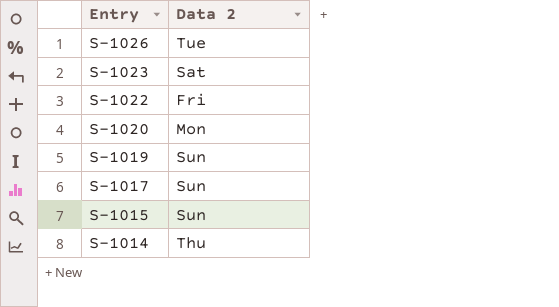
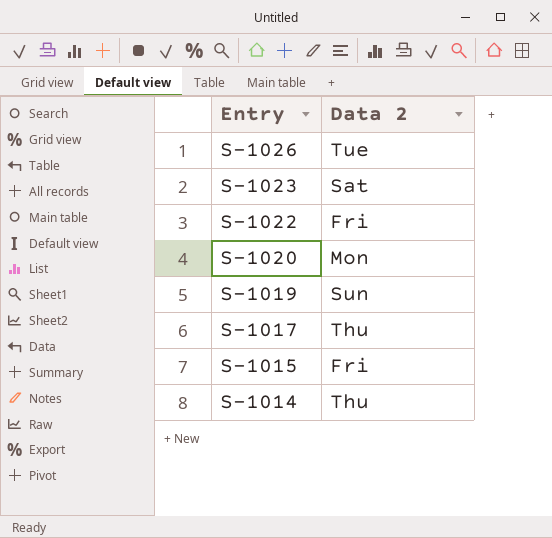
S-1017 | Data 2: Sun -> Thu
S-1015 | Data 2: Sun -> Fri

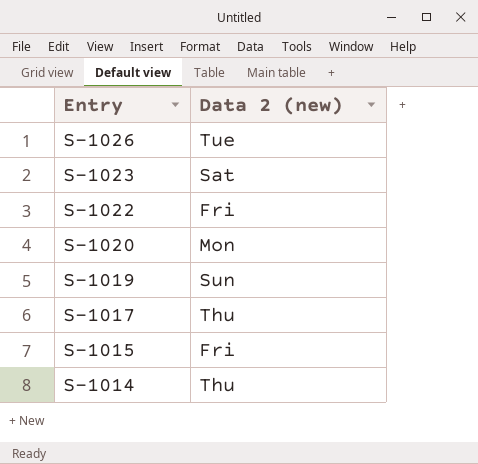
column name: Data 2 -> Data 2 (new)

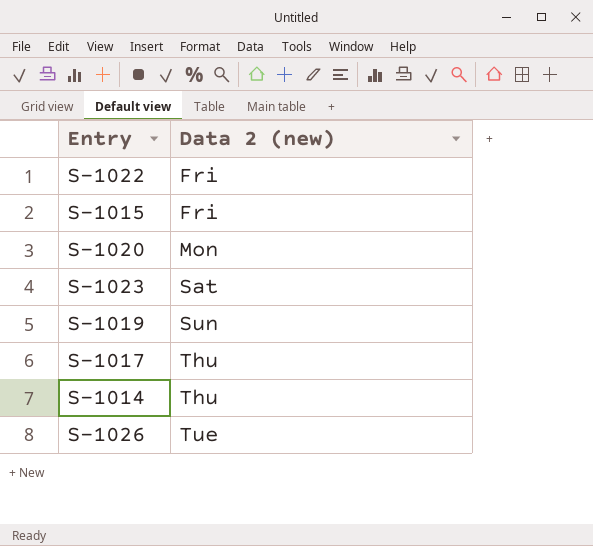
row order: Entry descending -> Data 2 (new) ascending

